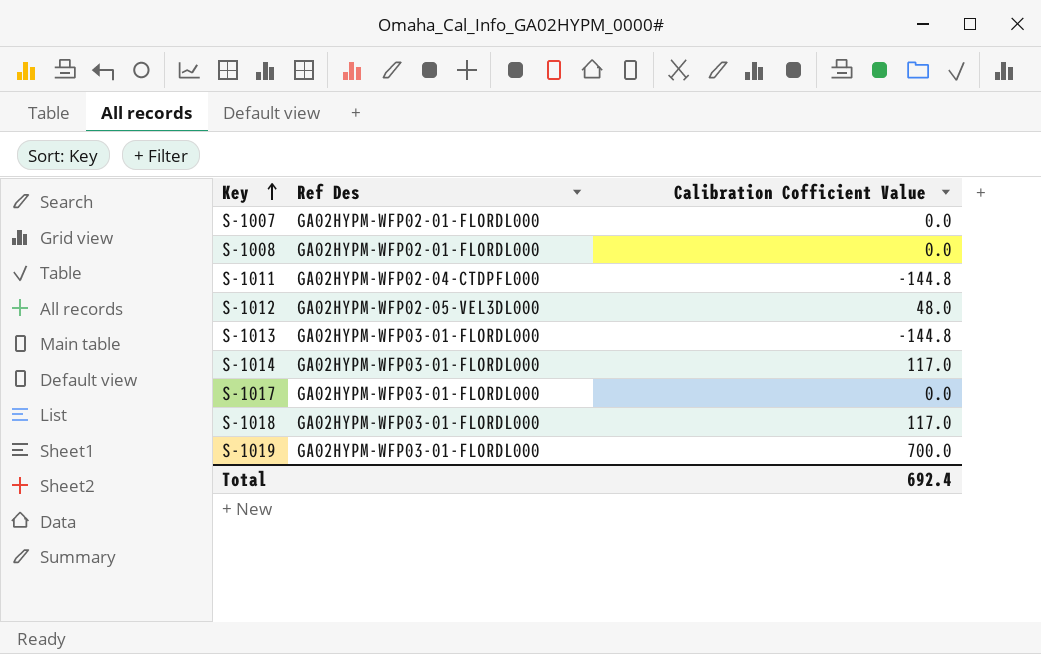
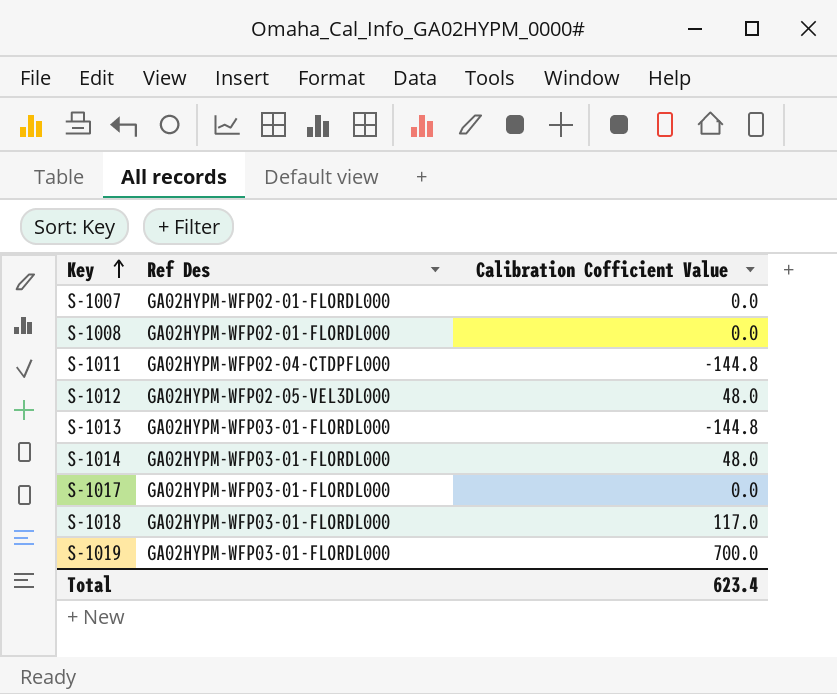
S-1014 | Calibration Cofficient Value: 117.0 -> 48.0
Total | Calibration Cofficient Value: 692.4 -> 623.4

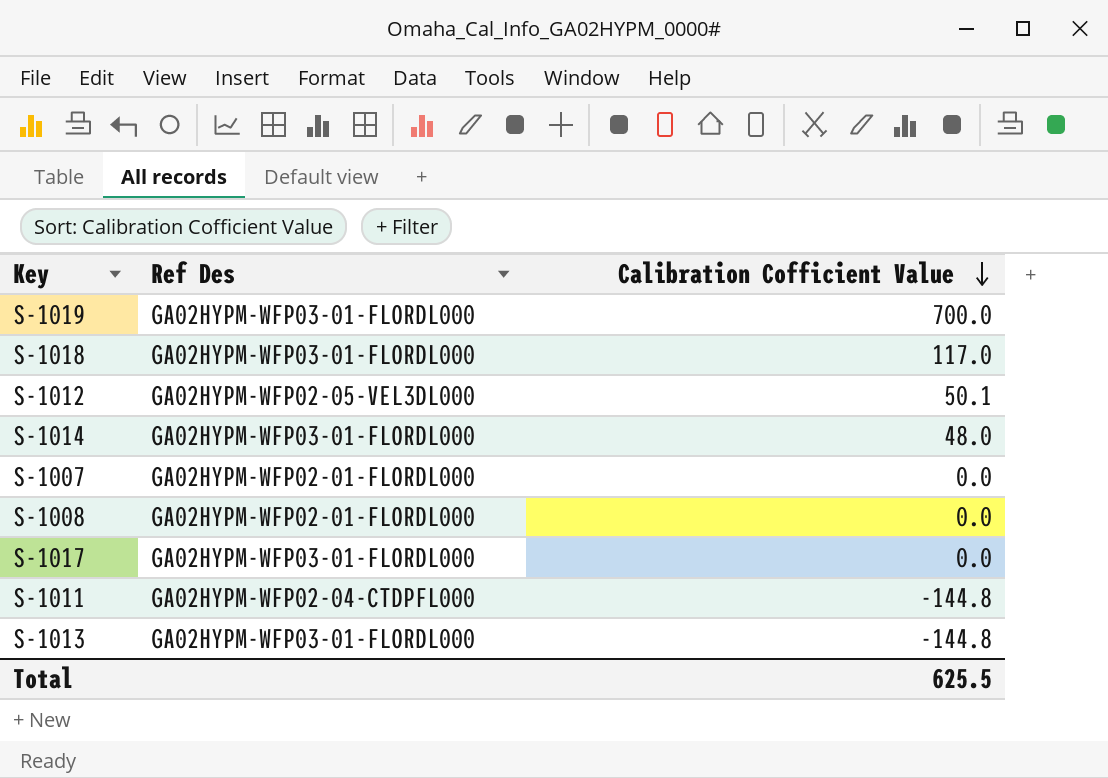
row order: Key ascending -> Calibration Cofficient Value descending
S-1012 | Calibration Cofficient Value: 48.0 -> 50.1
Total | Calibration Cofficient Value: 623.4 -> 625.5

